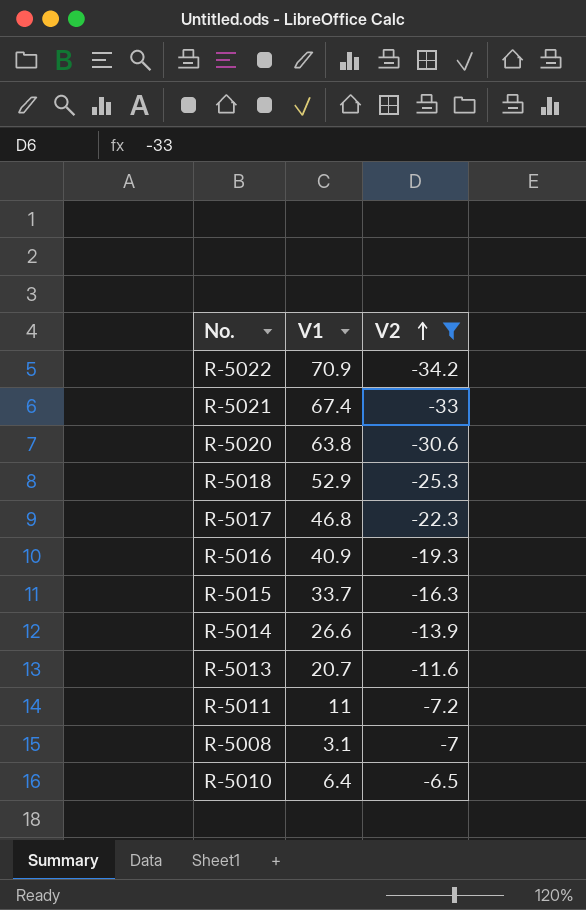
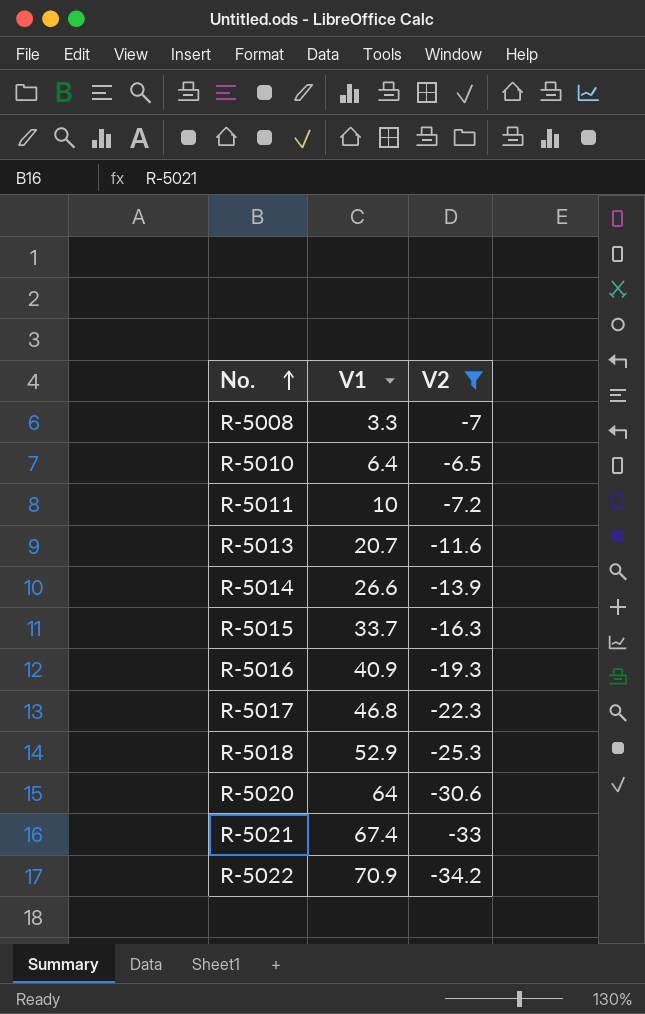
row order: V2 ascending -> No. ascending
R-5008 | V1: 3.1 -> 3.3
R-5011 | V1: 11 -> 10
R-5020 | V1: 63.8 -> 64

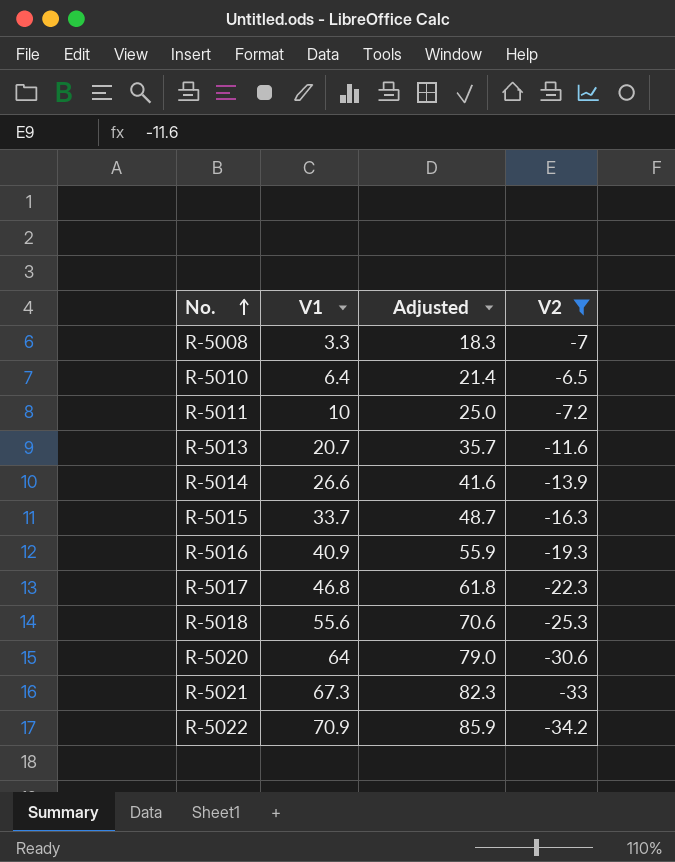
column Adjusted | formula: none -> [V1] + 15
R-5018 | V1: 52.9 -> 55.6
R-5021 | V1: 67.4 -> 67.3

